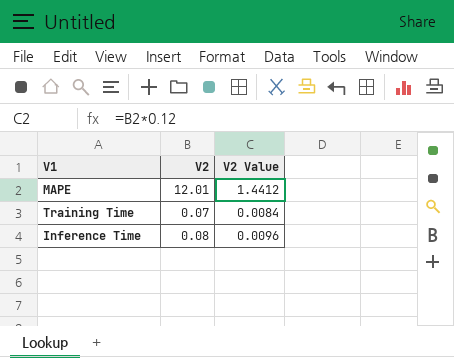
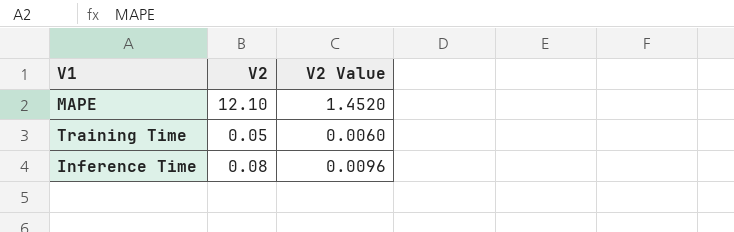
MAPE | V2: 12.01 -> 12.10
MAPE | V2 Value: 1.4412 -> 1.4520
Training Time | V2: 0.07 -> 0.05
Training Time | V2 Value: 0.0084 -> 0.0060

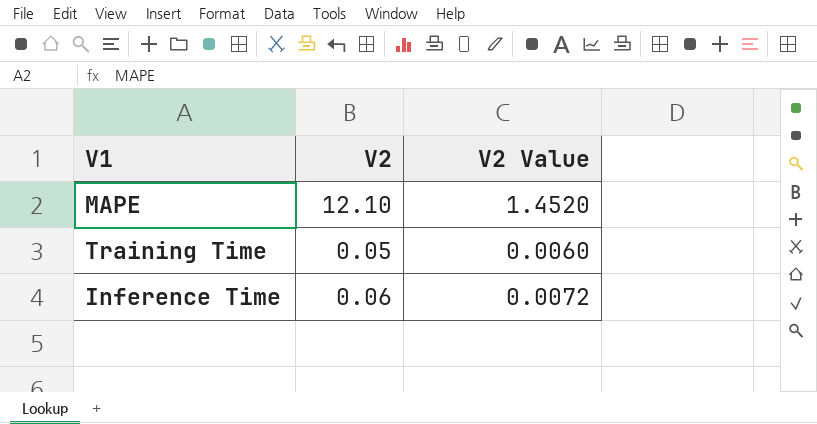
Inference Time | V2: 0.08 -> 0.06
Inference Time | V2 Value: 0.0096 -> 0.0072

